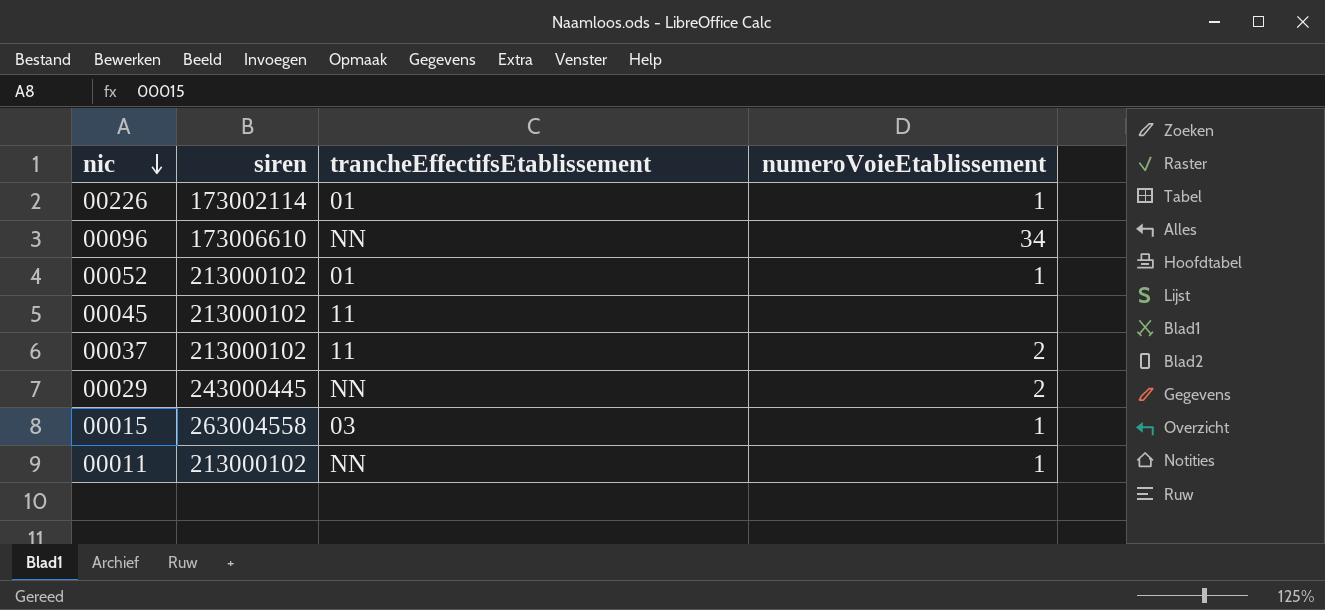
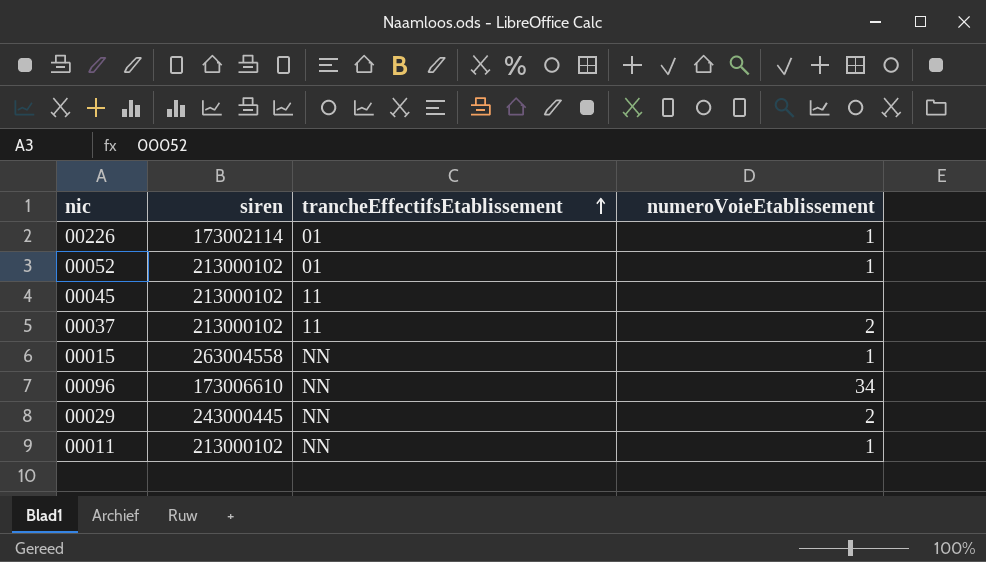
row order: nic descending -> trancheEffectifsEtablissement ascending
00015 | trancheEffectifsEtablissement: 03 -> NN

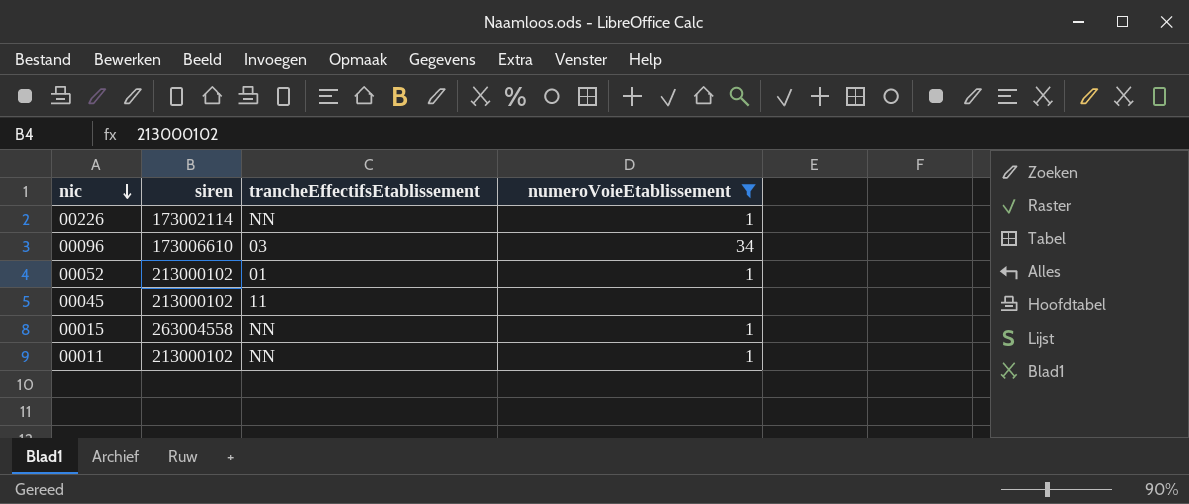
filter: none -> numeroVoieEtablissement != 2
row order: trancheEffectifsEtablissement ascending -> nic descending
00226 | trancheEffectifsEtablissement: 01 -> NN
00096 | trancheEffectifsEtablissement: NN -> 03

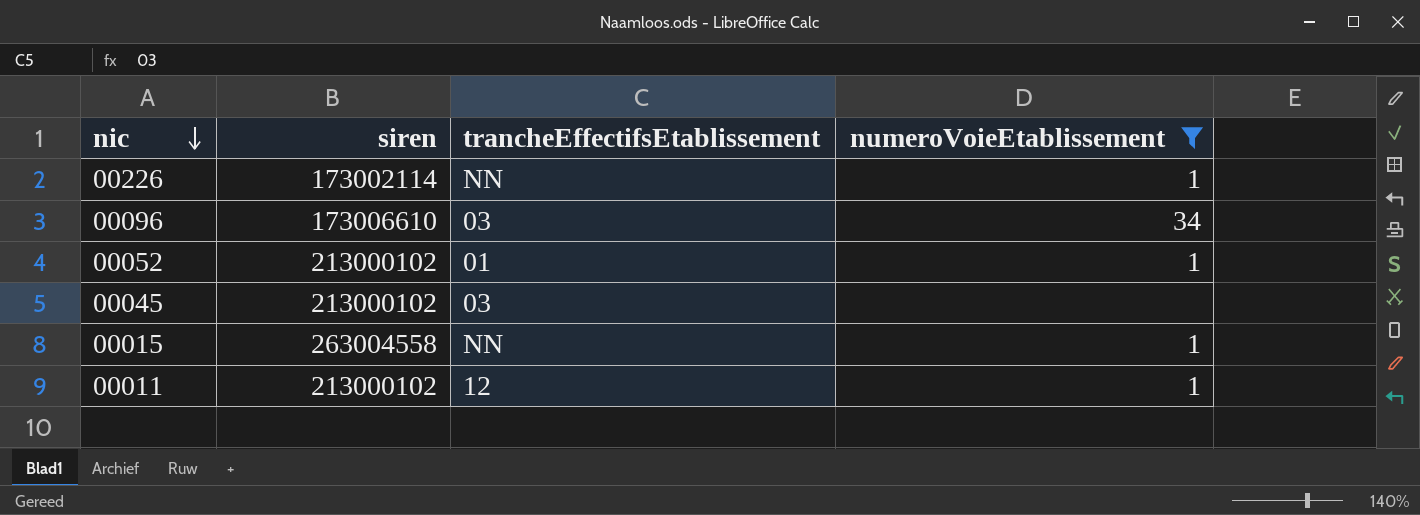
00045 | trancheEffectifsEtablissement: 11 -> 03
00011 | trancheEffectifsEtablissement: NN -> 12

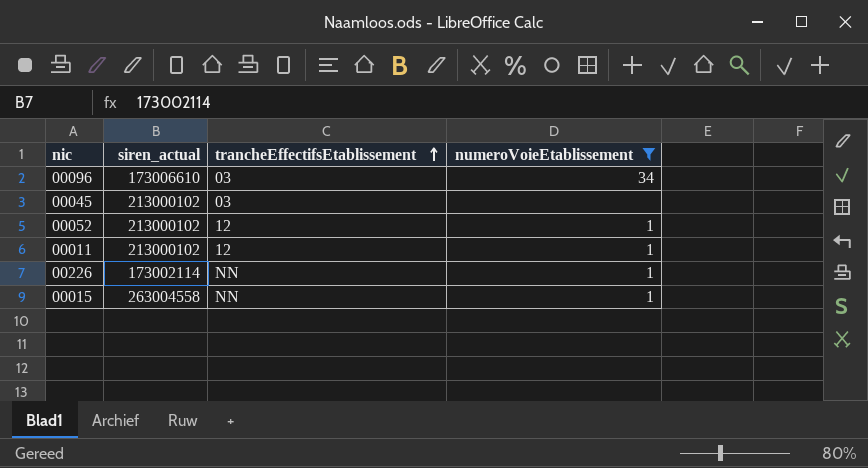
row order: nic descending -> trancheEffectifsEtablissement ascending
column name: siren -> siren_actual
00052 | trancheEffectifsEtablissement: 01 -> 12

